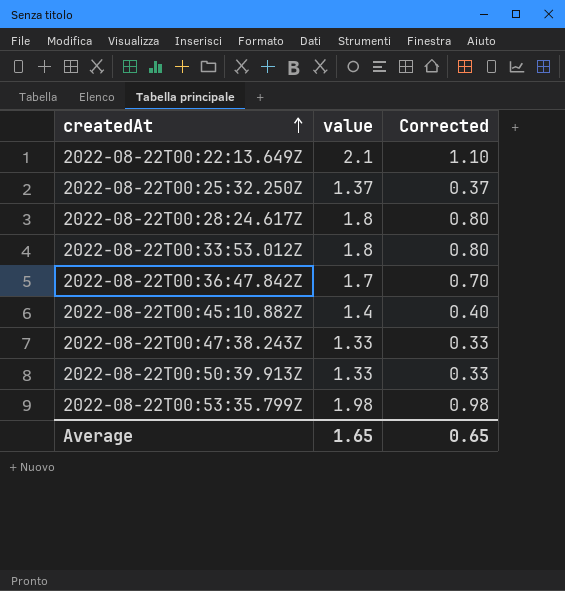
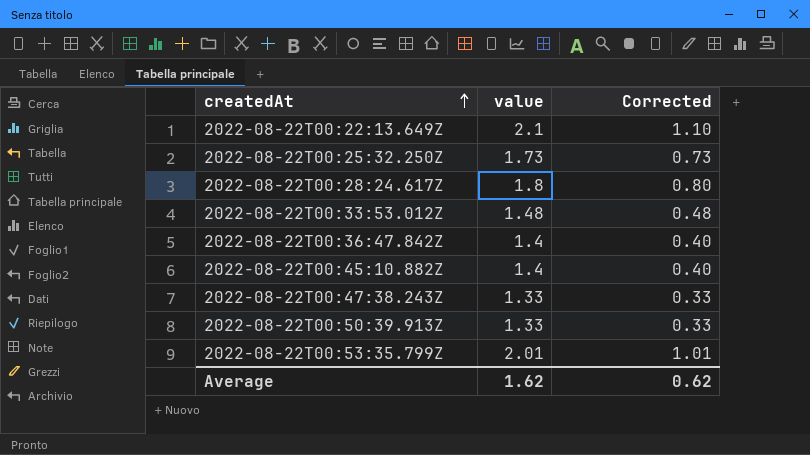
2022-08-22T00:25:32.250Z | value: 1.37 -> 1.73
2022-08-22T00:25:32.250Z | Corrected: 0.37 -> 0.73
2022-08-22T00:33:53.012Z | value: 1.8 -> 1.48
2022-08-22T00:33:53.012Z | Corrected: 0.80 -> 0.48
2022-08-22T00:36:47.842Z | value: 1.7 -> 1.4
2022-08-22T00:36:47.842Z | Corrected: 0.70 -> 0.40
2022-08-22T00:53:35.799Z | value: 1.98 -> 2.01
2022-08-22T00:53:35.799Z | Corrected: 0.98 -> 1.01
Average | value: 1.65 -> 1.62
Average | Corrected: 0.65 -> 0.62

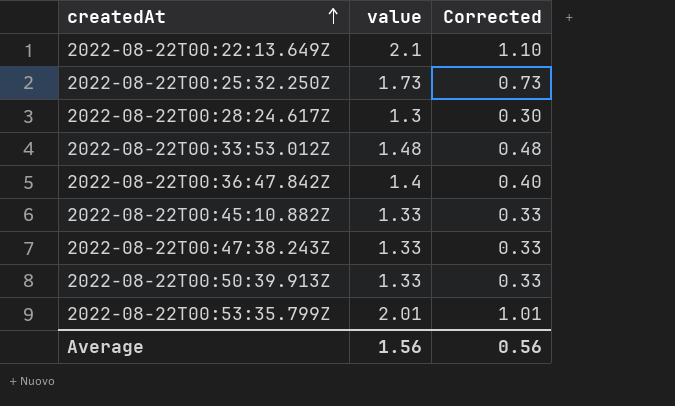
2022-08-22T00:28:24.617Z | value: 1.8 -> 1.3
2022-08-22T00:28:24.617Z | Corrected: 0.80 -> 0.30
2022-08-22T00:45:10.882Z | value: 1.4 -> 1.33
2022-08-22T00:45:10.882Z | Corrected: 0.40 -> 0.33
Average | value: 1.62 -> 1.56
Average | Corrected: 0.62 -> 0.56

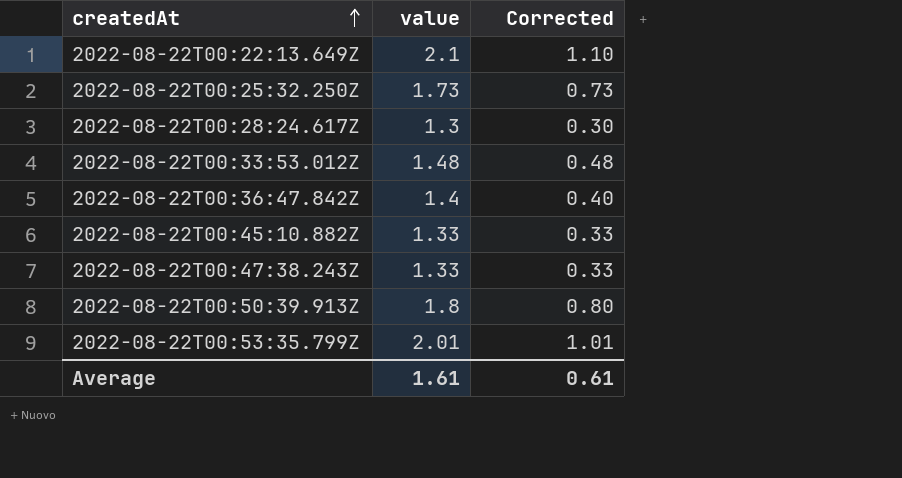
2022-08-22T00:50:39.913Z | value: 1.33 -> 1.8
2022-08-22T00:50:39.913Z | Corrected: 0.33 -> 0.80
Average | value: 1.56 -> 1.61
Average | Corrected: 0.56 -> 0.61

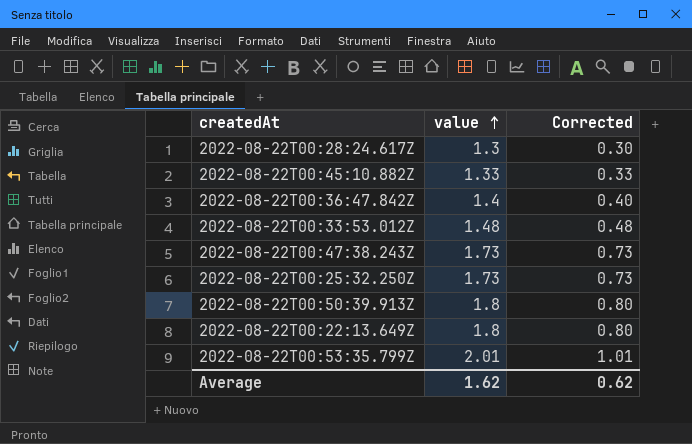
row order: createdAt ascending -> value ascending
2022-08-22T00:47:38.243Z | value: 1.33 -> 1.73
2022-08-22T00:47:38.243Z | Corrected: 0.33 -> 0.73
2022-08-22T00:22:13.649Z | value: 2.1 -> 1.8
2022-08-22T00:22:13.649Z | Corrected: 1.10 -> 0.80
Average | value: 1.61 -> 1.62
Average | Corrected: 0.61 -> 0.62

